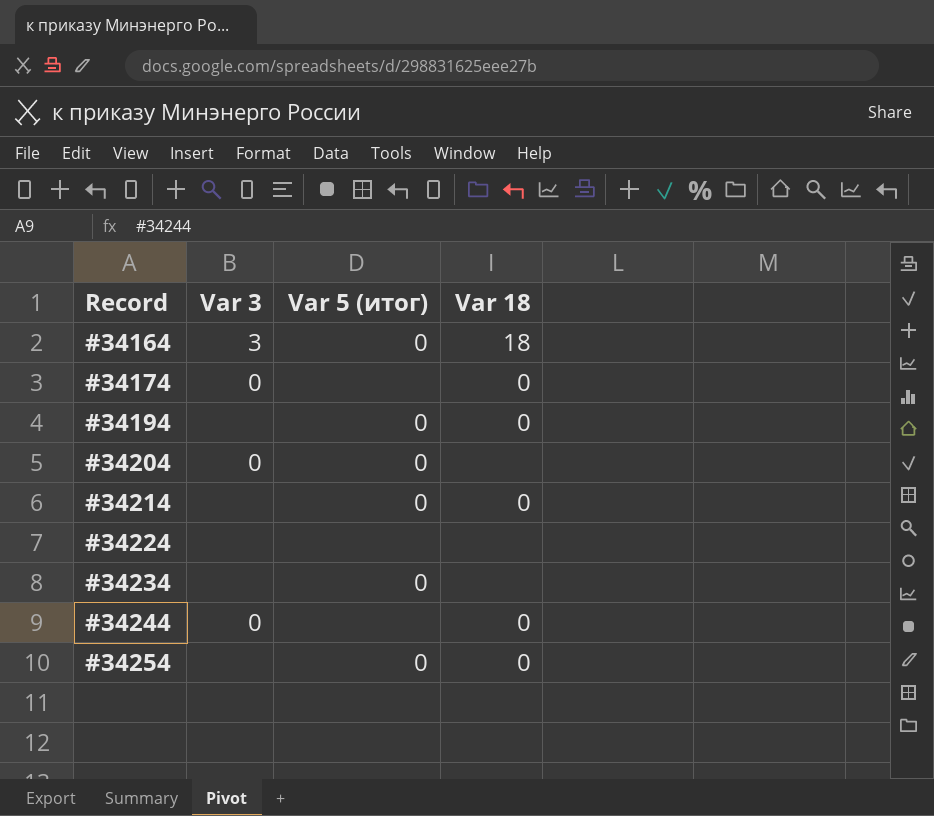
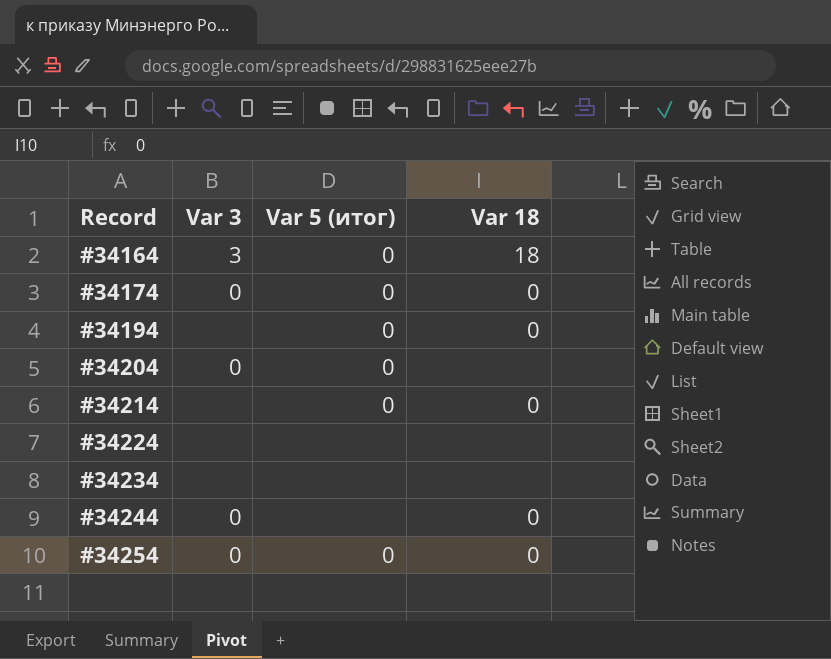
#34174 | Var 5 (итог): none -> 0
#34234 | Var 5 (итог): 0 -> none
#34254 | Var 3: none -> 0

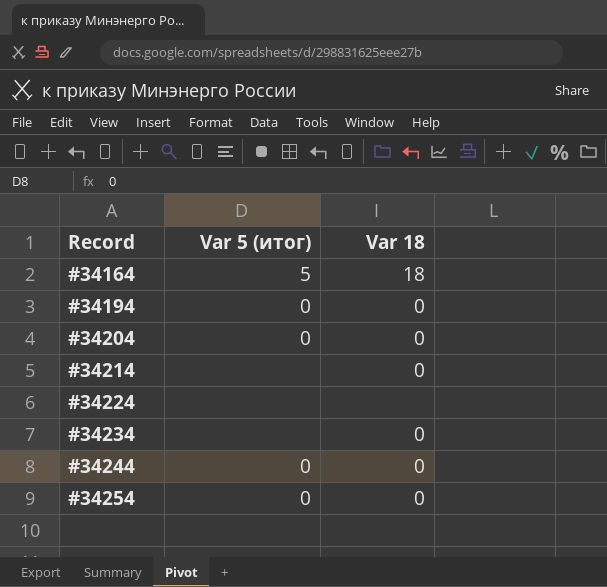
column Var 3 | position: 2 -> none
row #34174: 0 | 0 | 0 -> none
#34164 | Var 5 (итог): 0 -> 5
#34204 | Var 18: none -> 0
#34214 | Var 5 (итог): 0 -> none
#34234 | Var 18: none -> 0
#34244 | Var 5 (итог): none -> 0

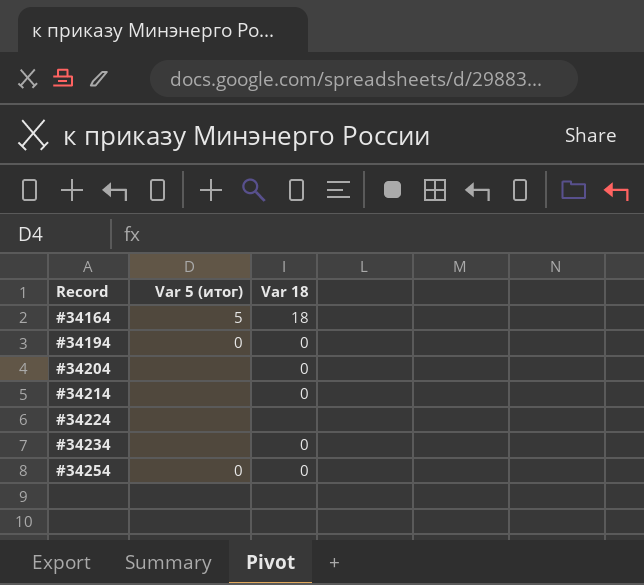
row #34244: 0 | 0 -> none
#34204 | Var 5 (итог): 0 -> none

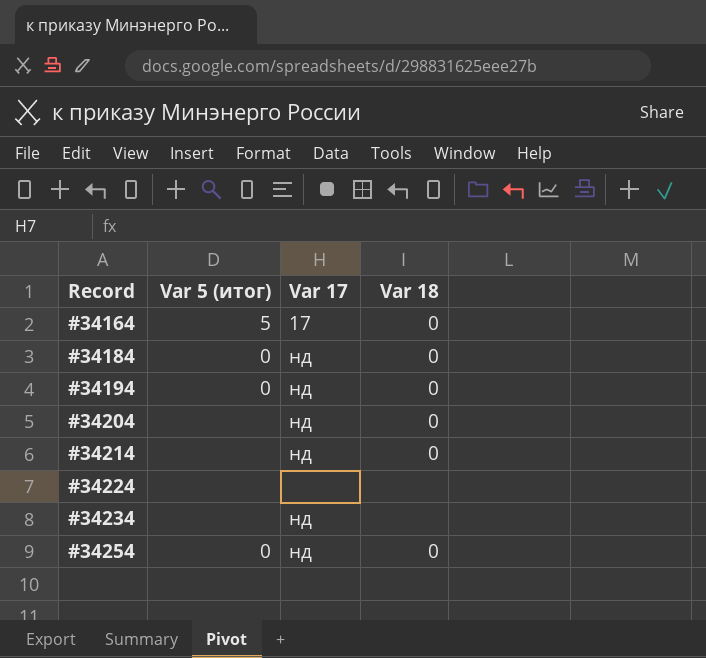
column Var 17 | position: none -> 3
#34164 | Var 18: 18 -> 0
row #34184: none -> 0 | нд | 0
#34234 | Var 18: 0 -> none

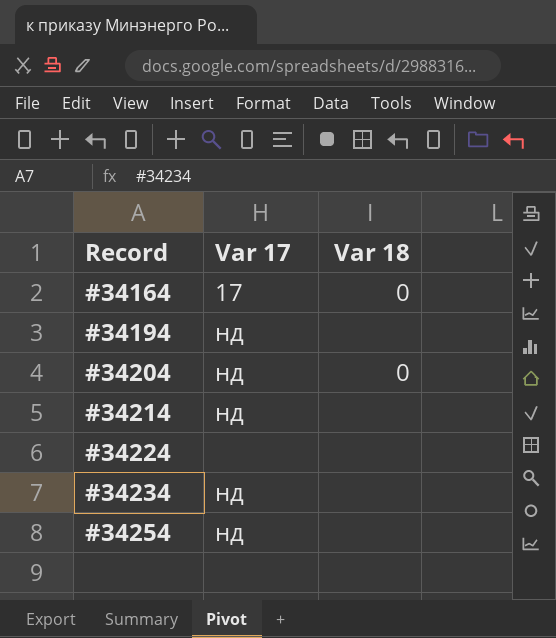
column Var 5 (итог) | position: 2 -> none
row #34184: 0 | нд | 0 -> none
#34194 | Var 18: 0 -> none
#34214 | Var 18: 0 -> none
#34254 | Var 18: 0 -> none

